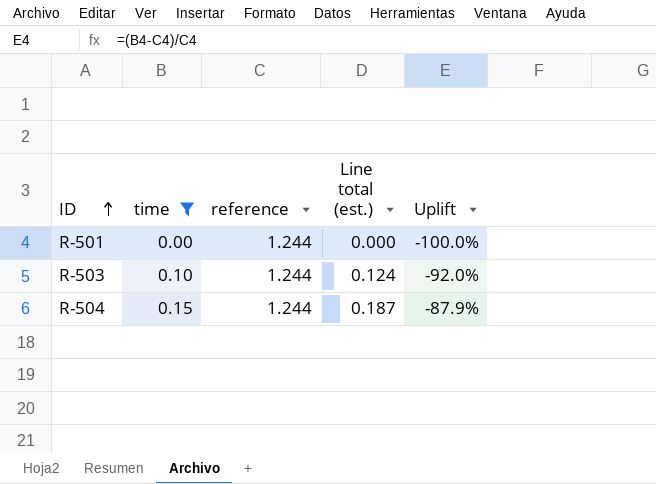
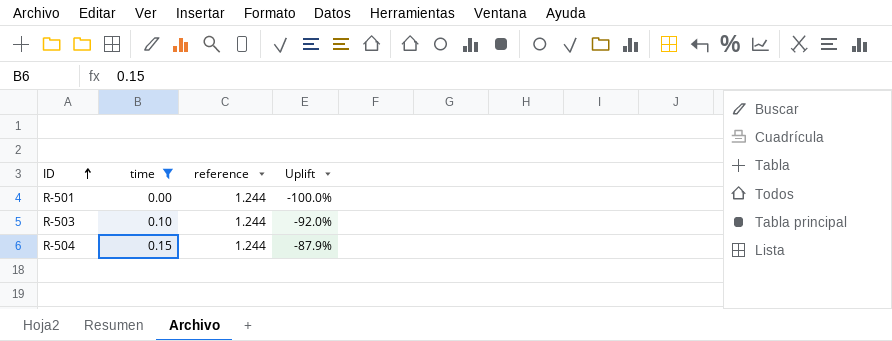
column Line total (est.) | formula: [time] * [reference] -> none

